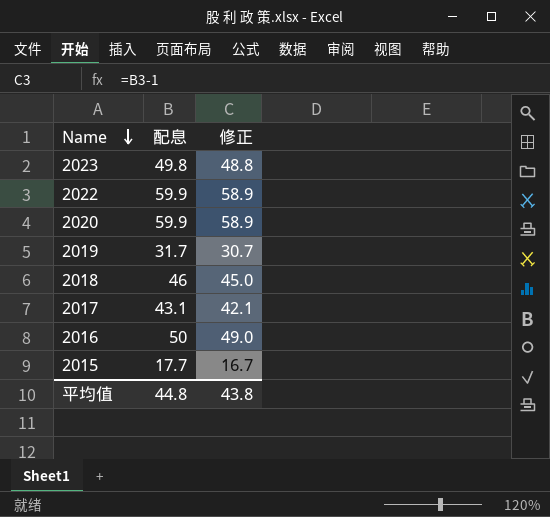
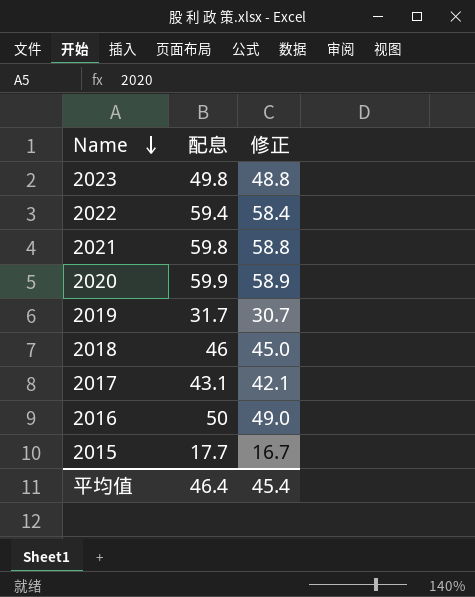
2022 | 配息: 59.9 -> 59.4
2022 | 修正: 58.9 -> 58.4
row 2021: none -> 59.8 | 58.8
平均值 | 配息: 44.8 -> 46.4
平均值 | 修正: 43.8 -> 45.4

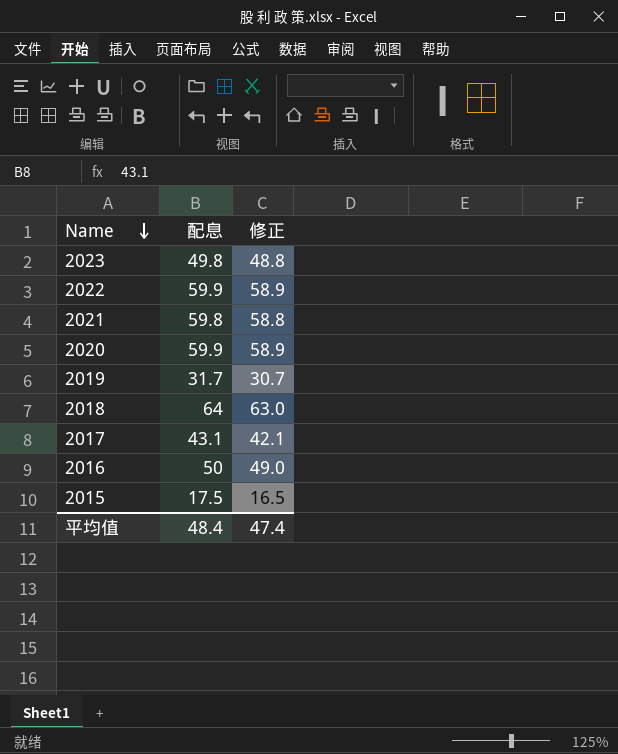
2022 | 配息: 59.4 -> 59.9
2022 | 修正: 58.4 -> 58.9
2018 | 配息: 46 -> 64
2018 | 修正: 45.0 -> 63.0
2015 | 配息: 17.7 -> 17.5
2015 | 修正: 16.7 -> 16.5
平均值 | 配息: 46.4 -> 48.4
平均值 | 修正: 45.4 -> 47.4

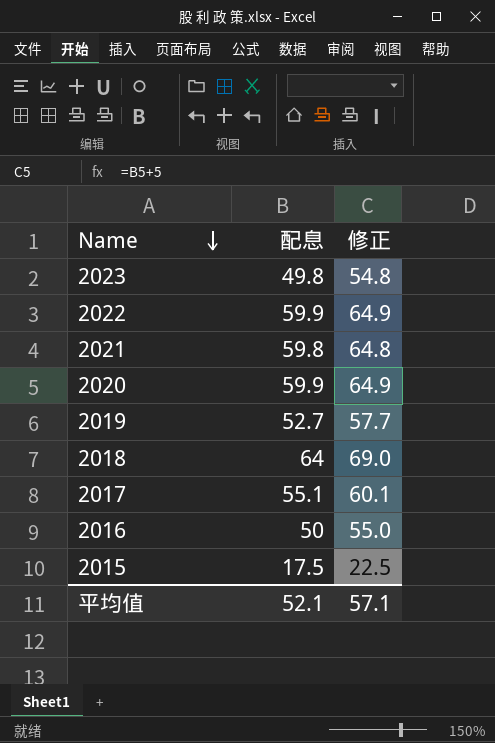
column 修正 | formula: [配息] - 1 -> [配息] + 5
2019 | 配息: 31.7 -> 52.7
2017 | 配息: 43.1 -> 55.1
平均值 | 配息: 48.4 -> 52.1
平均值 | 修正: 47.4 -> 57.1

